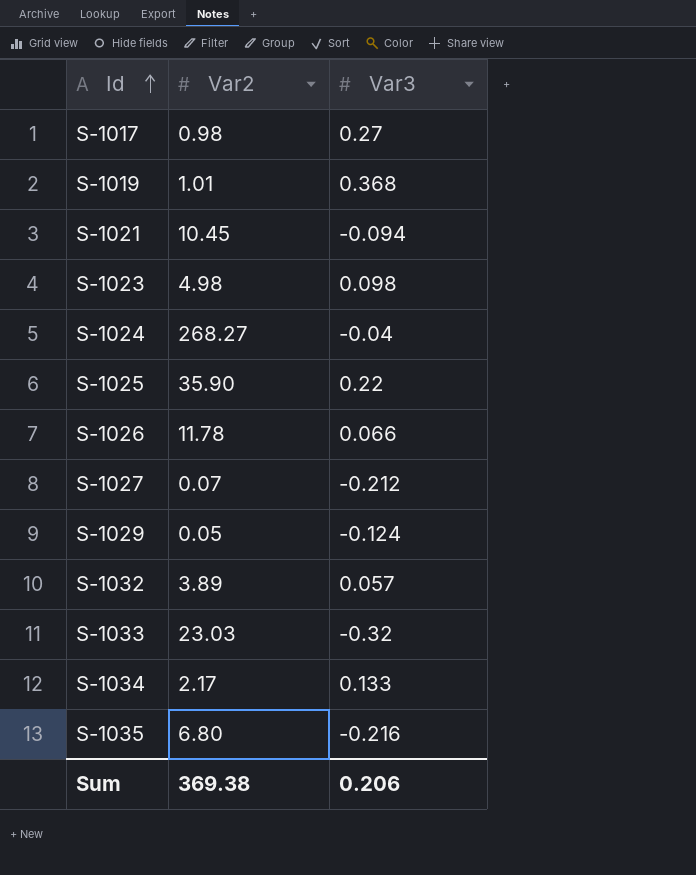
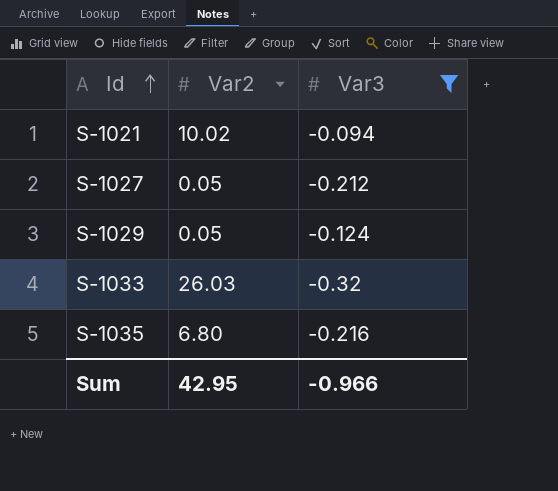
filter: none -> Var3 <= -0.094
S-1021 | Var2: 10.45 -> 10.02
S-1027 | Var2: 0.07 -> 0.05
S-1033 | Var2: 23.03 -> 26.03
Sum | Var2: 369.38 -> 42.95
Sum | Var3: 0.206 -> -0.966

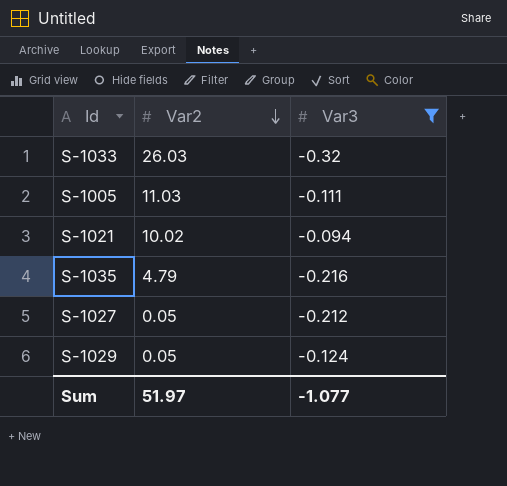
row order: Id ascending -> Var2 descending
row S-1005: none -> 11.03 | -0.111
S-1035 | Var2: 6.80 -> 4.79
Sum | Var2: 42.95 -> 51.97
Sum | Var3: -0.966 -> -1.077

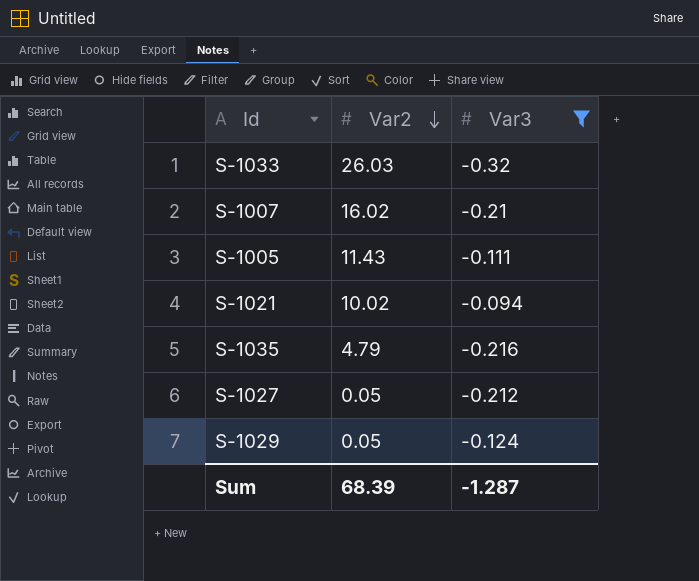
row S-1007: none -> 16.02 | -0.21
S-1005 | Var2: 11.03 -> 11.43
Sum | Var2: 51.97 -> 68.39
Sum | Var3: -1.077 -> -1.287

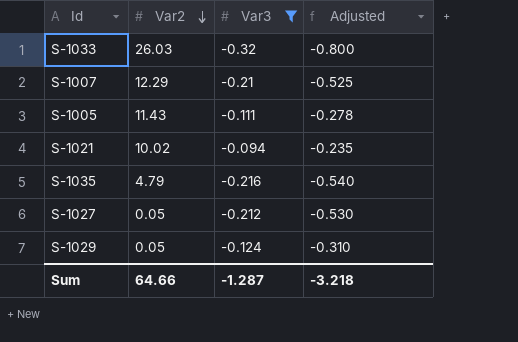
column Adjusted | formula: none -> [Var3] * 2.5
S-1007 | Var2: 16.02 -> 12.29
Sum | Var2: 68.39 -> 64.66

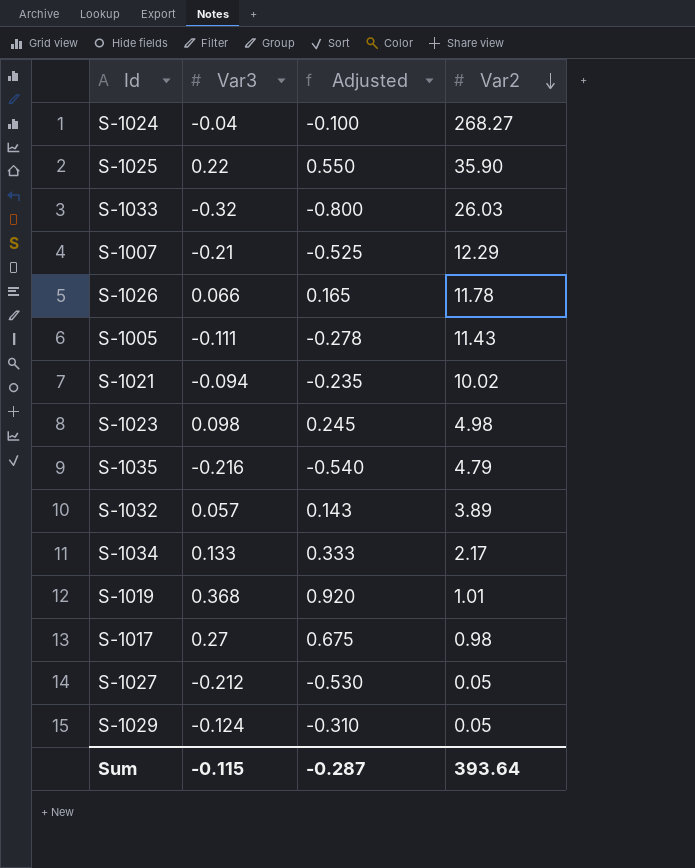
filter: Var3 <= -0.094 -> none
column Var2 | position: 2 -> 4
Sum | Var3: -1.287 -> -0.115
Sum | Adjusted: -3.218 -> -0.287
Sum | Var2: 64.66 -> 393.64

